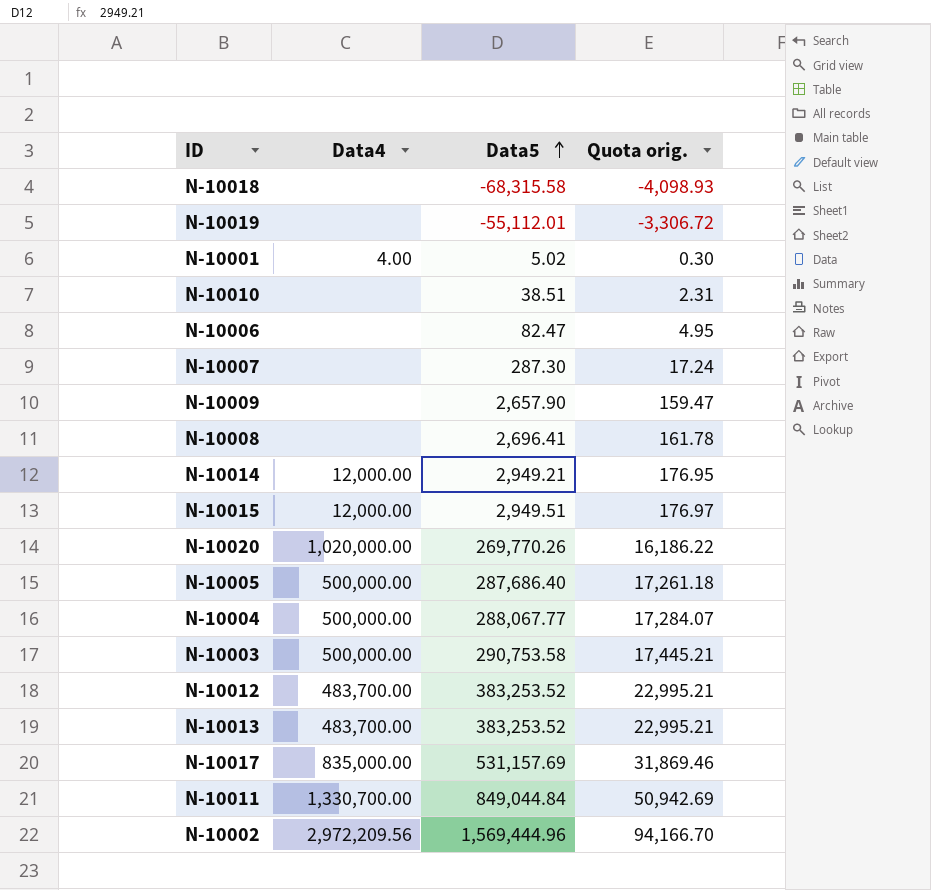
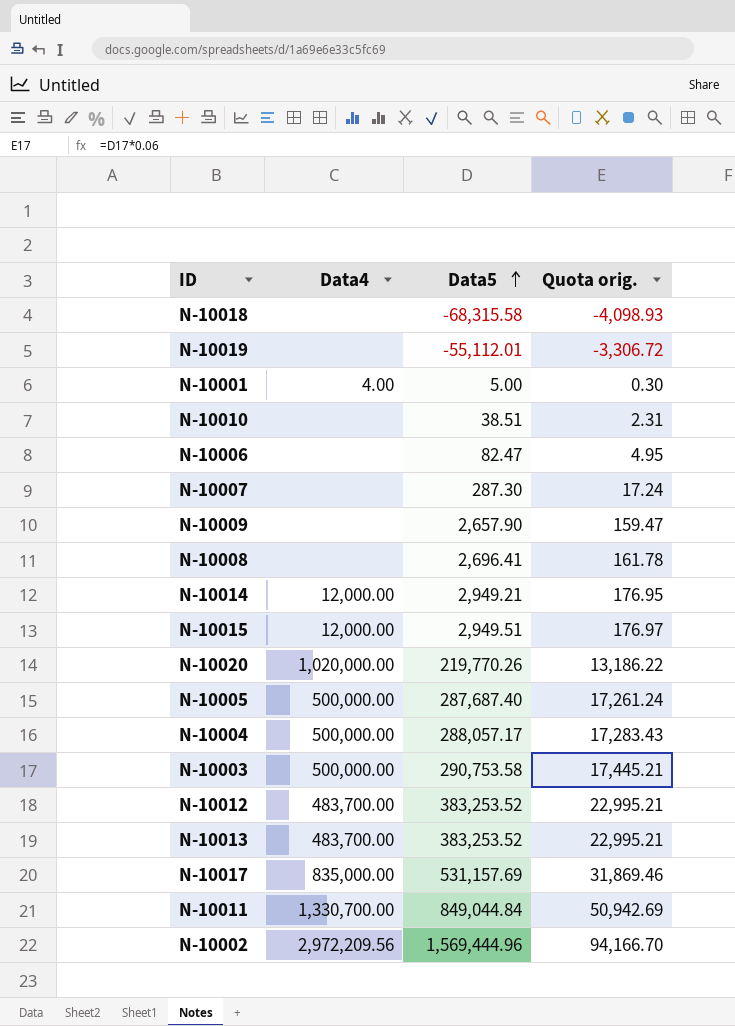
N-10001 | Data5: 5.02 -> 5.00
N-10020 | Data5: 269,770.26 -> 219,770.26
N-10020 | Quota orig.: 16,186.22 -> 13,186.22
N-10005 | Data5: 287,686.40 -> 287,687.40
N-10005 | Quota orig.: 17,261.18 -> 17,261.24
N-10004 | Data5: 288,067.77 -> 288,057.17
N-10004 | Quota orig.: 17,284.07 -> 17,283.43

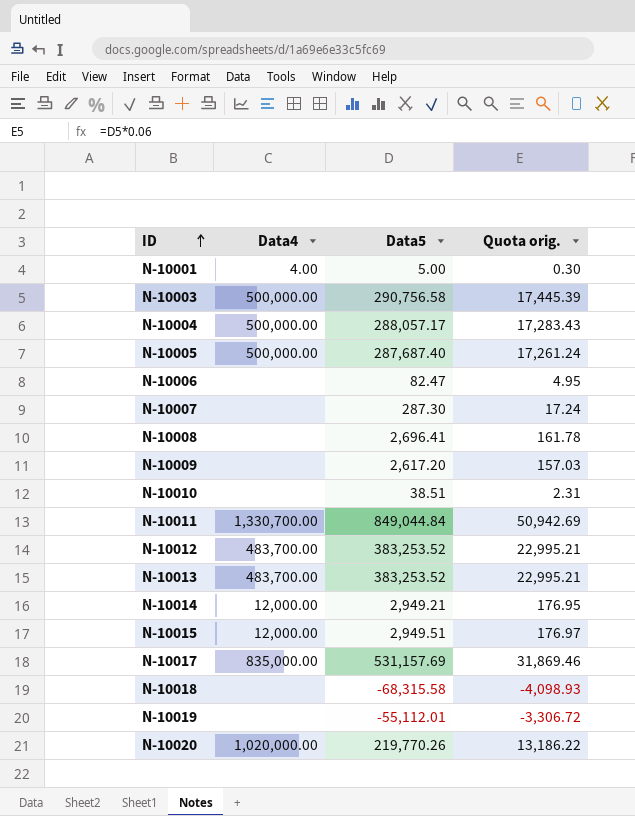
row order: Data5 ascending -> ID ascending
row N-10002: 2,972,209.56 | 1,569,444.96 | 94,166.70 -> none
N-10003 | Data5: 290,753.58 -> 290,756.58
N-10003 | Quota orig.: 17,445.21 -> 17,445.39
N-10009 | Data5: 2,657.90 -> 2,617.20
N-10009 | Quota orig.: 159.47 -> 157.03

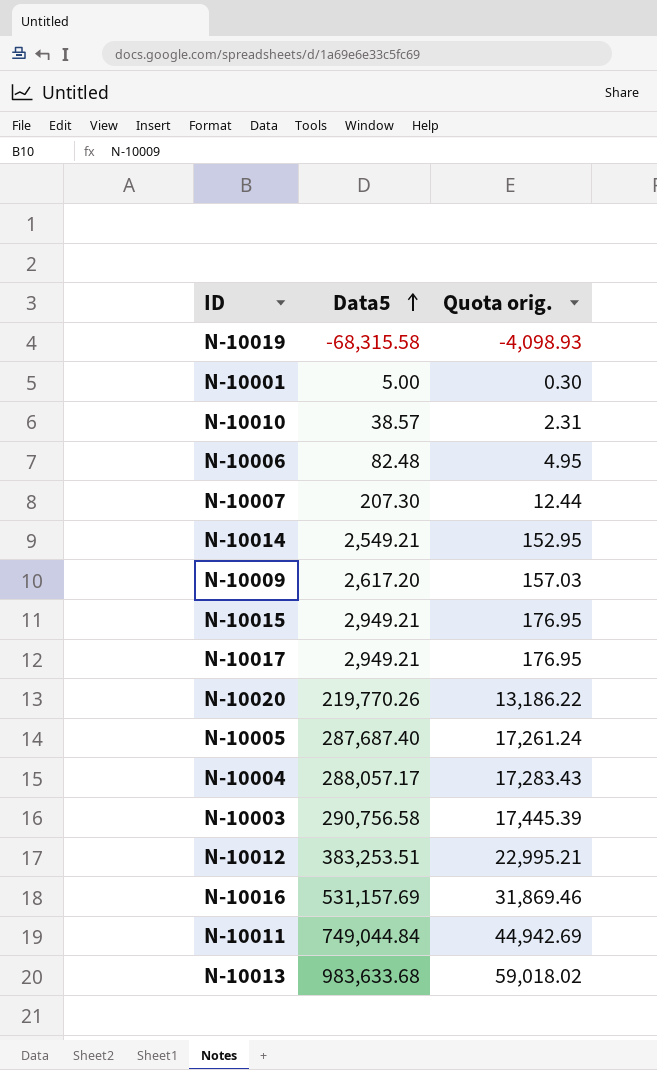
row order: ID ascending -> Data5 ascending
column Data4 | position: 2 -> none
row N-10008: none | 2,696.41 | 161.78 -> none
row N-10018: none | -68,315.58 | -4,098.93 -> none
N-10019 | Data5: -55,112.01 -> -68,315.58
N-10019 | Quota orig.: -3,306.72 -> -4,098.93
N-10010 | Data5: 38.51 -> 38.57
N-10006 | Data5: 82.47 -> 82.48
N-10007 | Data5: 287.30 -> 207.30
N-10007 | Quota orig.: 17.24 -> 12.44
N-10014 | Data5: 2,949.21 -> 2,549.21
N-10014 | Quota orig.: 176.95 -> 152.95
N-10015 | Data5: 2,949.51 -> 2,949.21
N-10015 | Quota orig.: 176.97 -> 176.95
N-10017 | Data5: 531,157.69 -> 2,949.21
N-10017 | Quota orig.: 31,869.46 -> 176.95
N-10012 | Data5: 383,253.52 -> 383,253.51
row N-10016: none -> 531,157.69 | 31,869.46
N-10011 | Data5: 849,044.84 -> 749,044.84
N-10011 | Quota orig.: 50,942.69 -> 44,942.69
N-10013 | Data5: 383,253.52 -> 983,633.68
N-10013 | Quota orig.: 22,995.21 -> 59,018.02

